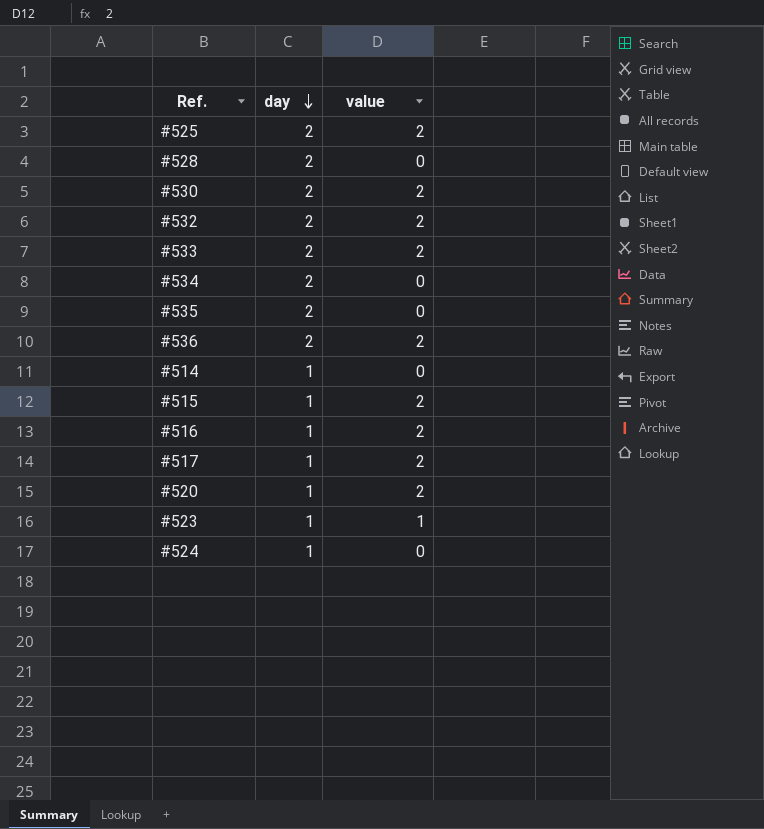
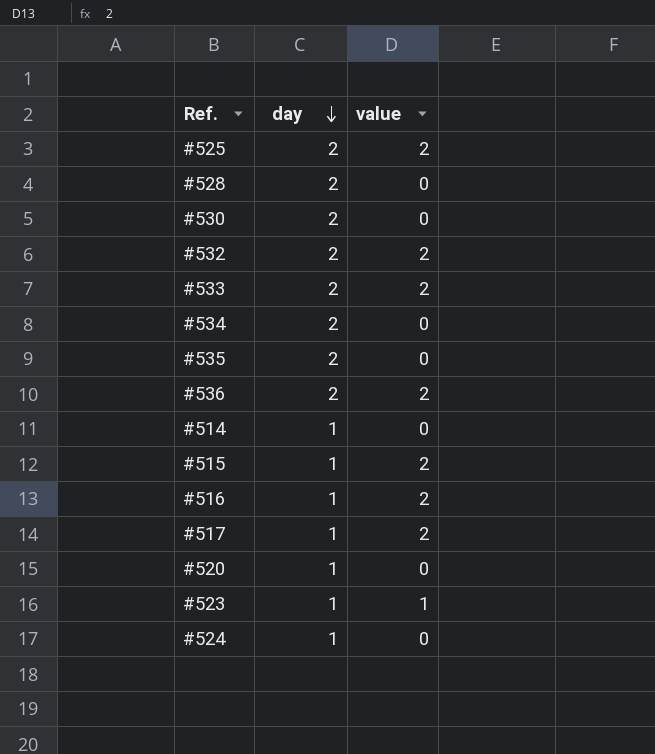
#530 | value: 2 -> 0
#520 | value: 2 -> 0

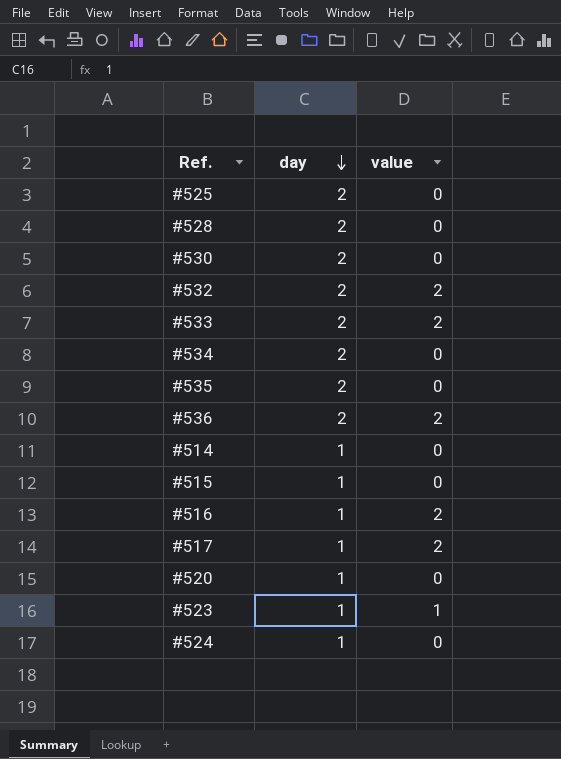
#525 | value: 2 -> 0
#515 | value: 2 -> 0

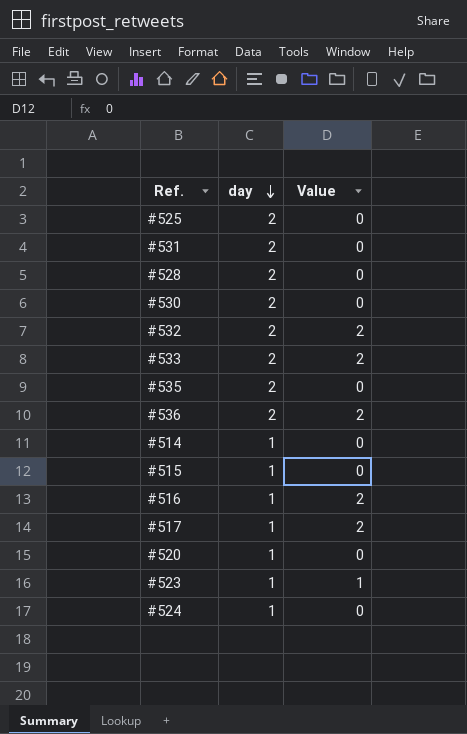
column name: value -> Value
row #534: 2 | 0 -> none
row #531: none -> 2 | 0

